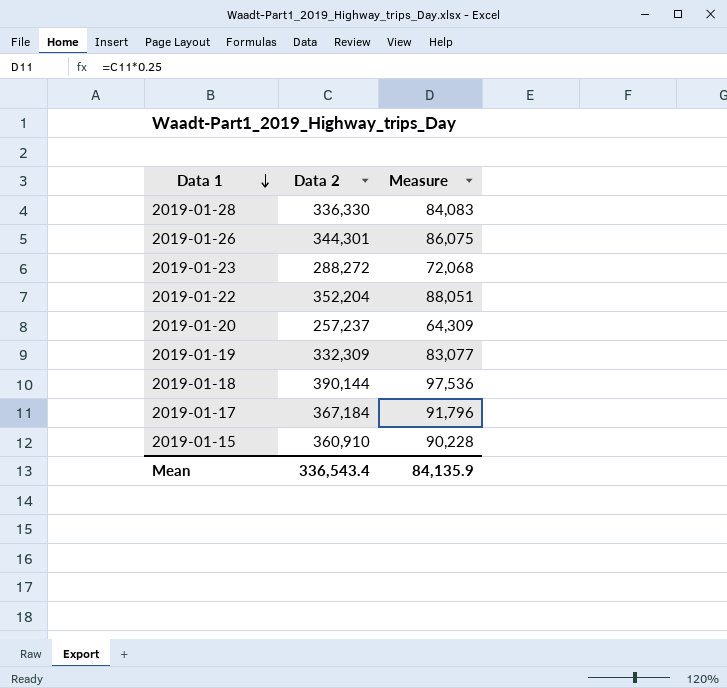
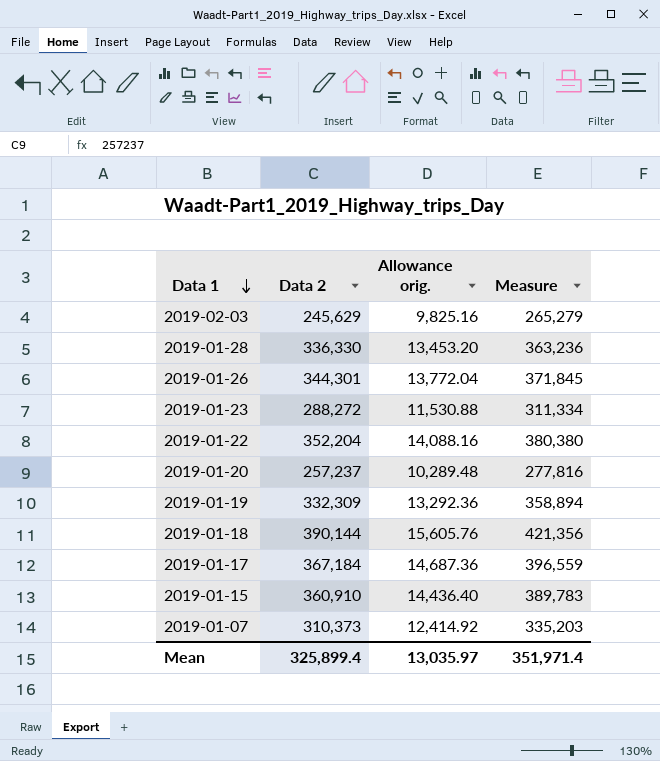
column Allowance orig. | formula: none -> [Data 2] * 0.04
column Measure | formula: [Data 2] * 0.25 -> [Data 2] * 1.08
row 2019-02-03: none -> 245,629 | 9,825.16 | 265,279
row 2019-01-07: none -> 310,373 | 12,414.92 | 335,203
Mean | Data 2: 336,543.4 -> 325,899.4
Mean | Measure: 84,135.9 -> 351,971.4

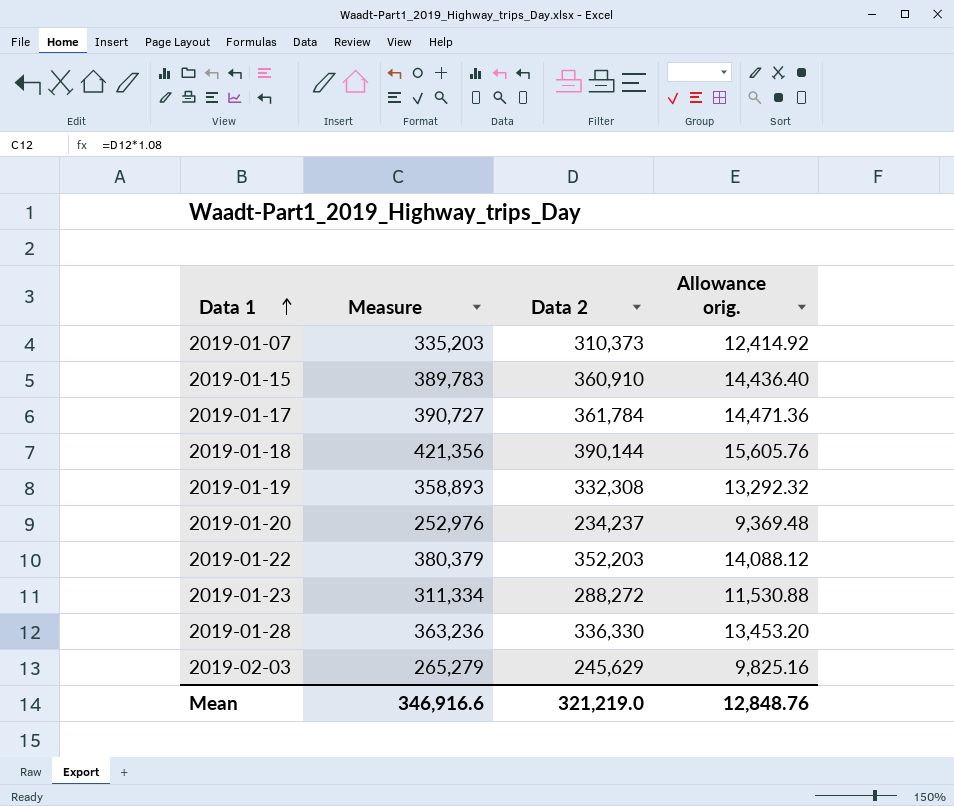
row order: Data 1 descending -> Data 1 ascending
column Measure | position: 4 -> 2
row 2019-01-26: 344,301 | 13,772.04 | 371,845 -> none
2019-01-17 | Measure: 396,559 -> 390,727
2019-01-17 | Data 2: 367,184 -> 361,784
2019-01-17 | Allowance orig.: 14,687.36 -> 14,471.36
2019-01-19 | Measure: 358,894 -> 358,893
2019-01-19 | Data 2: 332,309 -> 332,308
2019-01-19 | Allowance orig.: 13,292.36 -> 13,292.32
2019-01-20 | Measure: 277,816 -> 252,976
2019-01-20 | Data 2: 257,237 -> 234,237
2019-01-20 | Allowance orig.: 10,289.48 -> 9,369.48
2019-01-22 | Measure: 380,380 -> 380,379
2019-01-22 | Data 2: 352,204 -> 352,203
2019-01-22 | Allowance orig.: 14,088.16 -> 14,088.12
Mean | Measure: 351,971.4 -> 346,916.6
Mean | Data 2: 325,899.4 -> 321,219.0
Mean | Allowance orig.: 13,035.97 -> 12,848.76

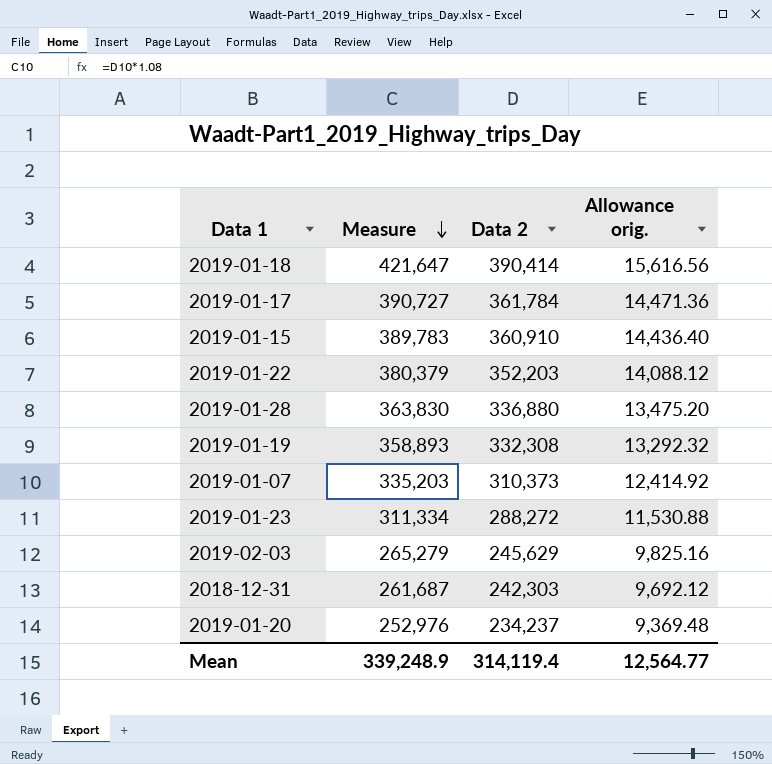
row order: Data 1 ascending -> Measure descending
2019-01-18 | Measure: 421,356 -> 421,647
2019-01-18 | Data 2: 390,144 -> 390,414
2019-01-18 | Allowance orig.: 15,605.76 -> 15,616.56
2019-01-28 | Measure: 363,236 -> 363,830
2019-01-28 | Data 2: 336,330 -> 336,880
2019-01-28 | Allowance orig.: 13,453.20 -> 13,475.20
row 2018-12-31: none -> 261,687 | 242,303 | 9,692.12
Mean | Measure: 346,916.6 -> 339,248.9
Mean | Data 2: 321,219.0 -> 314,119.4
Mean | Allowance orig.: 12,848.76 -> 12,564.77

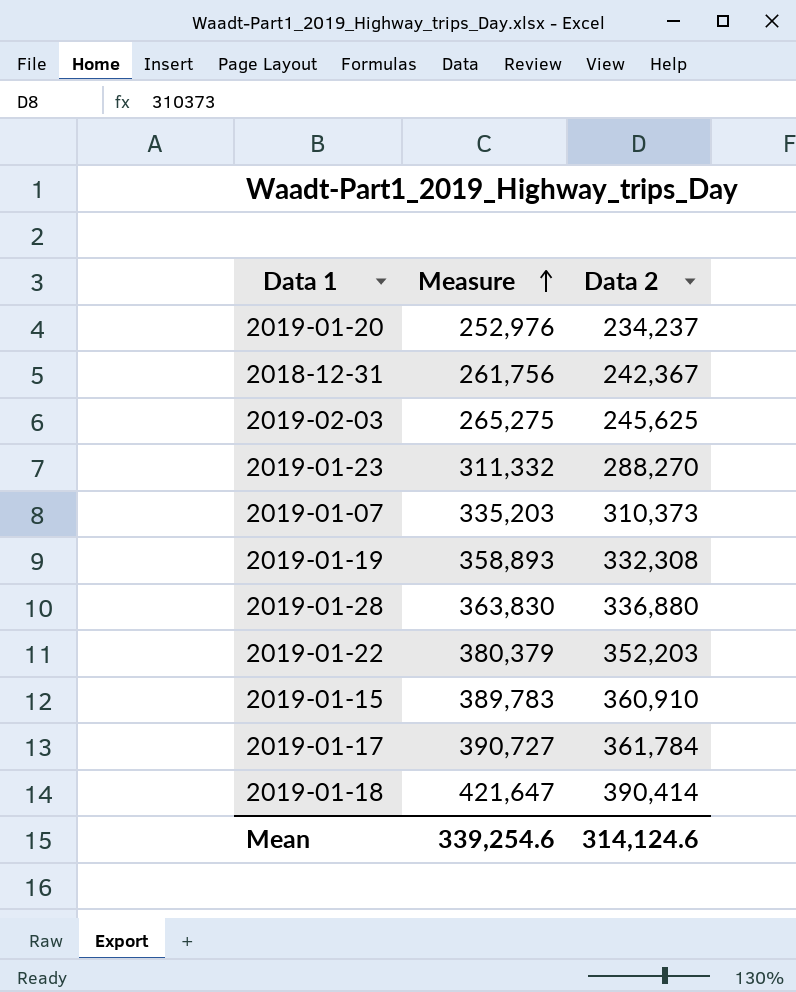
row order: Measure descending -> Measure ascending
column Allowance orig. | formula: [Data 2] * 0.04 -> none
2018-12-31 | Measure: 261,687 -> 261,756
2018-12-31 | Data 2: 242,303 -> 242,367
2019-02-03 | Measure: 265,279 -> 265,275
2019-02-03 | Data 2: 245,629 -> 245,625
2019-01-23 | Measure: 311,334 -> 311,332
2019-01-23 | Data 2: 288,272 -> 288,270
Mean | Measure: 339,248.9 -> 339,254.6
Mean | Data 2: 314,119.4 -> 314,124.6

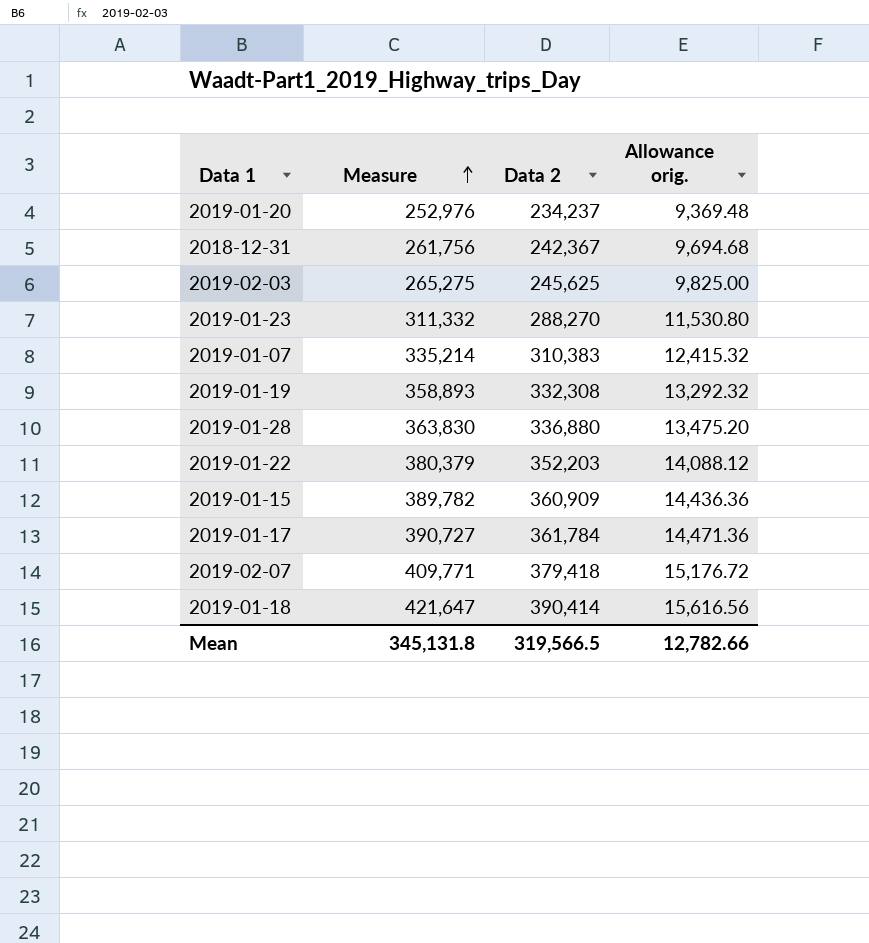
column Allowance orig. | formula: none -> [Data 2] * 0.04
2019-01-07 | Measure: 335,203 -> 335,214
2019-01-07 | Data 2: 310,373 -> 310,383
2019-01-15 | Measure: 389,783 -> 389,782
2019-01-15 | Data 2: 360,910 -> 360,909
row 2019-02-07: none -> 409,771 | 379,418 | 15,176.72
Mean | Measure: 339,254.6 -> 345,131.8
Mean | Data 2: 314,124.6 -> 319,566.5

